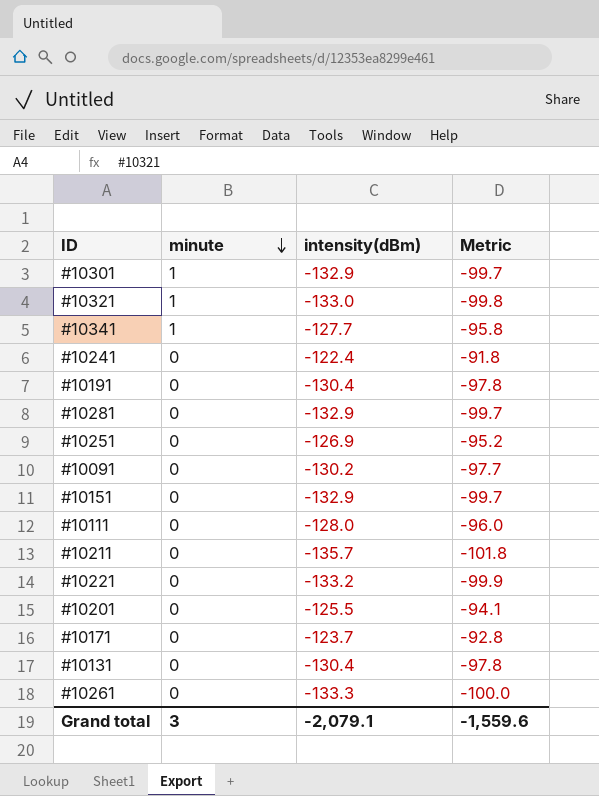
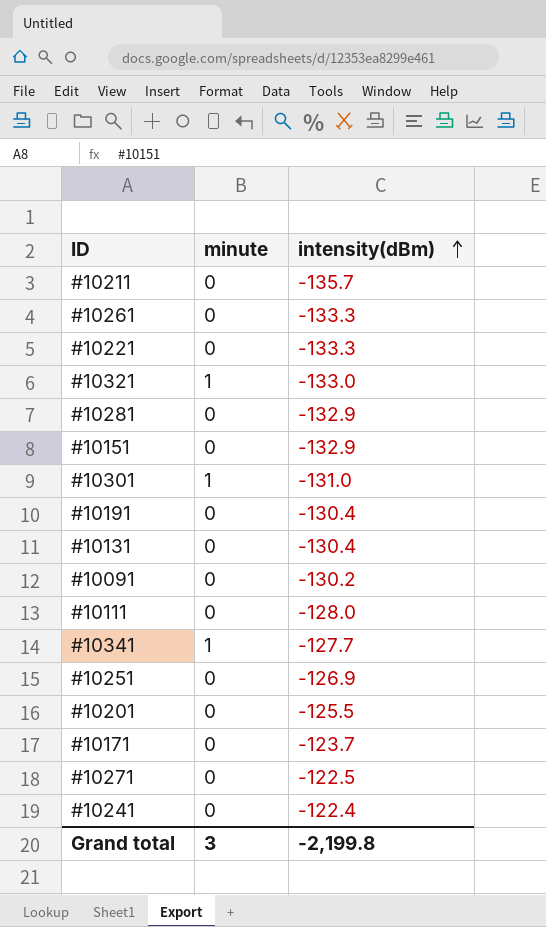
row order: minute descending -> intensity(dBm) ascending
column Metric | formula: [intensity(dBm)] * 0.75 -> none
#10221 | intensity(dBm): -133.2 -> -133.3
#10301 | intensity(dBm): -132.9 -> -131.0
row #10271: none -> 0 | -122.5
Grand total | intensity(dBm): -2,079.1 -> -2,199.8

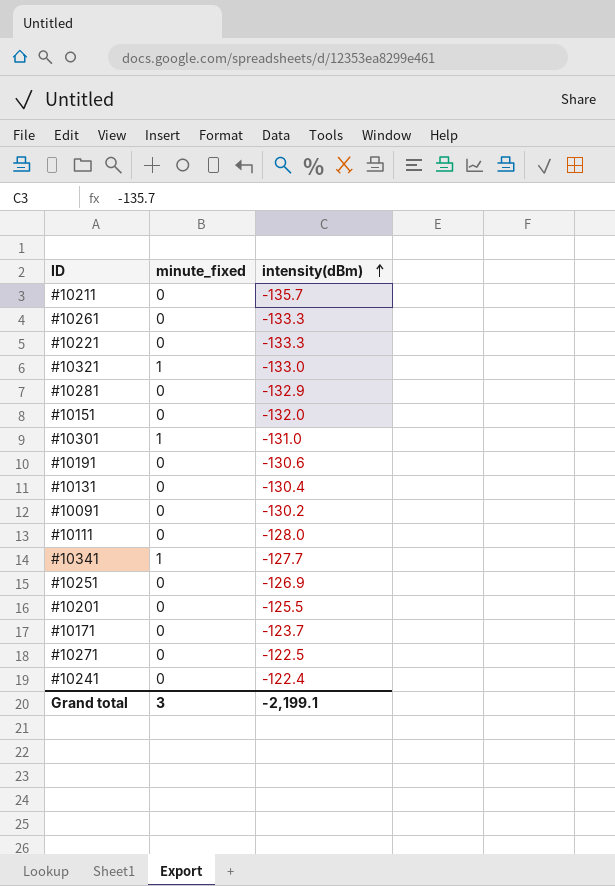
column name: minute -> minute_fixed
#10151 | intensity(dBm): -132.9 -> -132.0
#10191 | intensity(dBm): -130.4 -> -130.6
Grand total | intensity(dBm): -2,199.8 -> -2,199.1

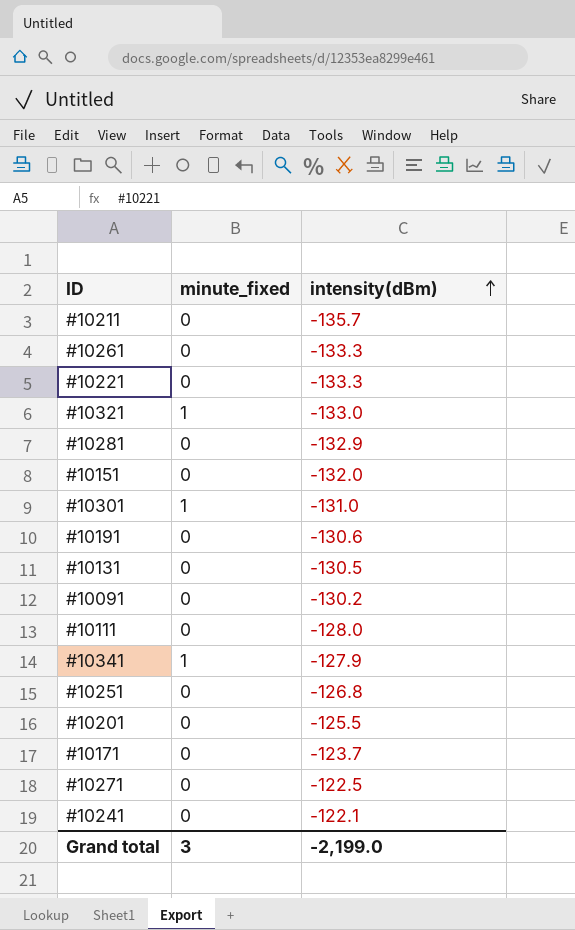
#10131 | intensity(dBm): -130.4 -> -130.5
#10341 | intensity(dBm): -127.7 -> -127.9
#10251 | intensity(dBm): -126.9 -> -126.8
#10241 | intensity(dBm): -122.4 -> -122.1
Grand total | intensity(dBm): -2,199.1 -> -2,199.0

